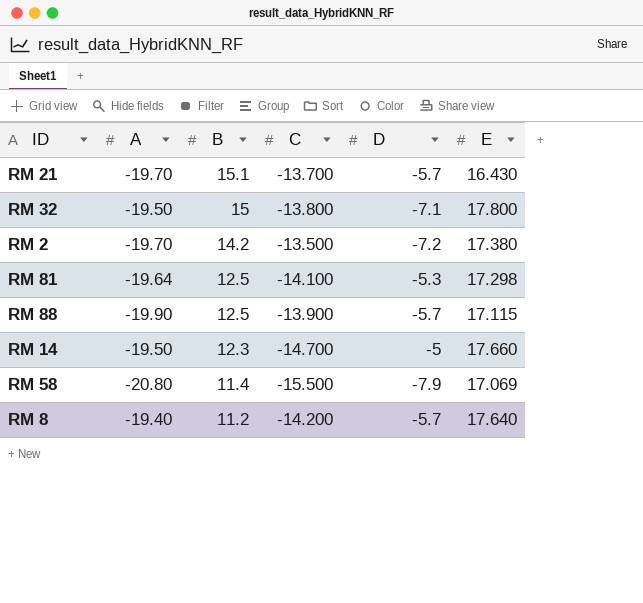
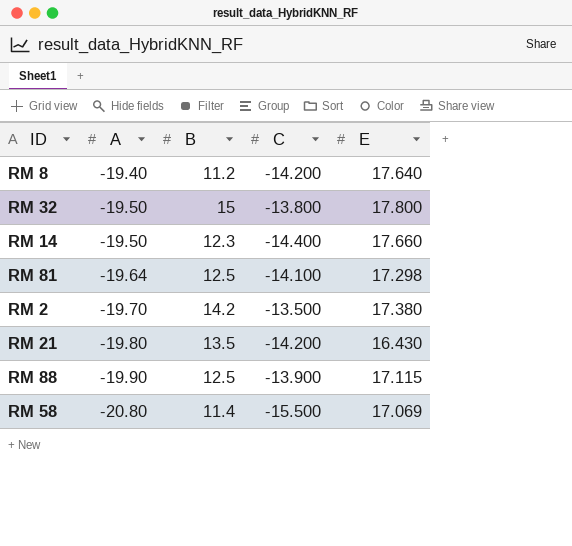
row order: B descending -> A descending
column D | position: 5 -> none
RM 14 | C: -14.700 -> -14.400
RM 21 | A: -19.70 -> -19.80
RM 21 | B: 15.1 -> 13.5
RM 21 | C: -13.700 -> -14.200

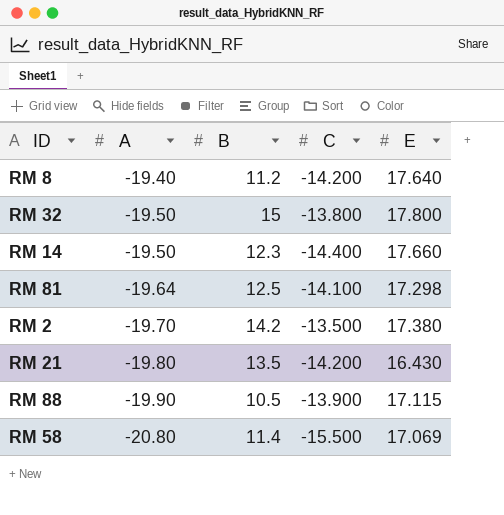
RM 88 | B: 12.5 -> 10.5

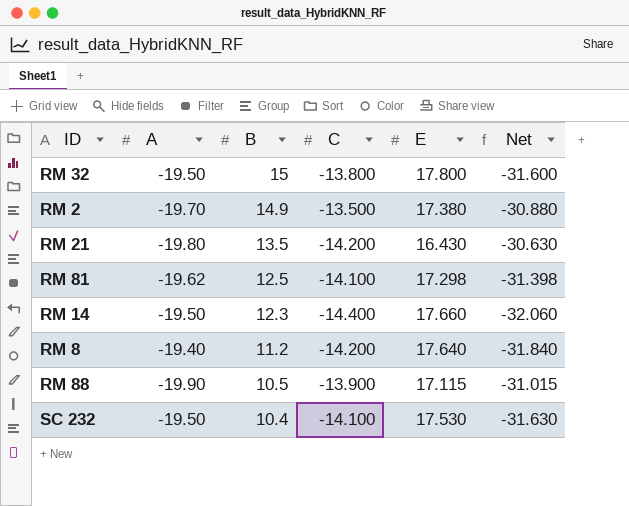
row order: A descending -> B descending
column Net | formula: none -> [C] - [E]
row RM 58: -20.80 | 11.4 | -15.500 | 17.069 -> none
RM 2 | B: 14.2 -> 14.9
RM 81 | A: -19.64 -> -19.62
row SC 232: none -> -19.50 | 10.4 | -14.100 | 17.530 | -31.630

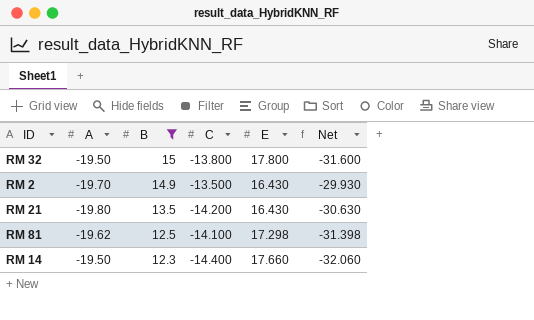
filter: none -> B >= 12.3
RM 2 | E: 17.380 -> 16.430
RM 2 | Net: -30.880 -> -29.930

